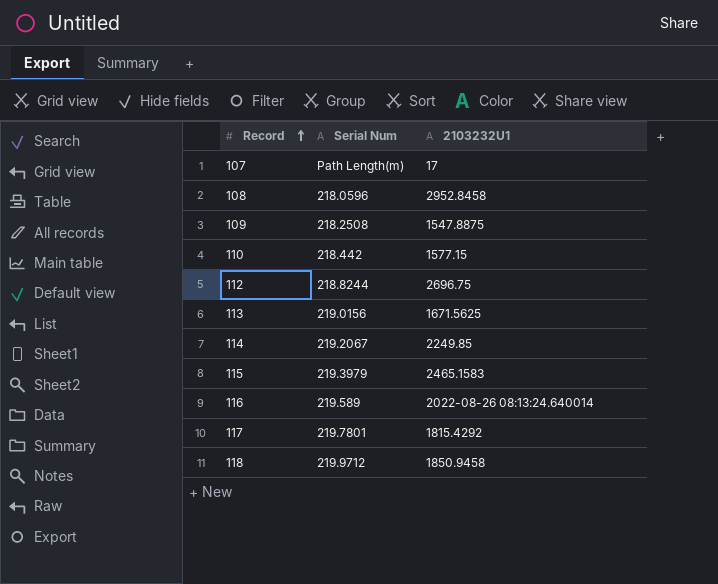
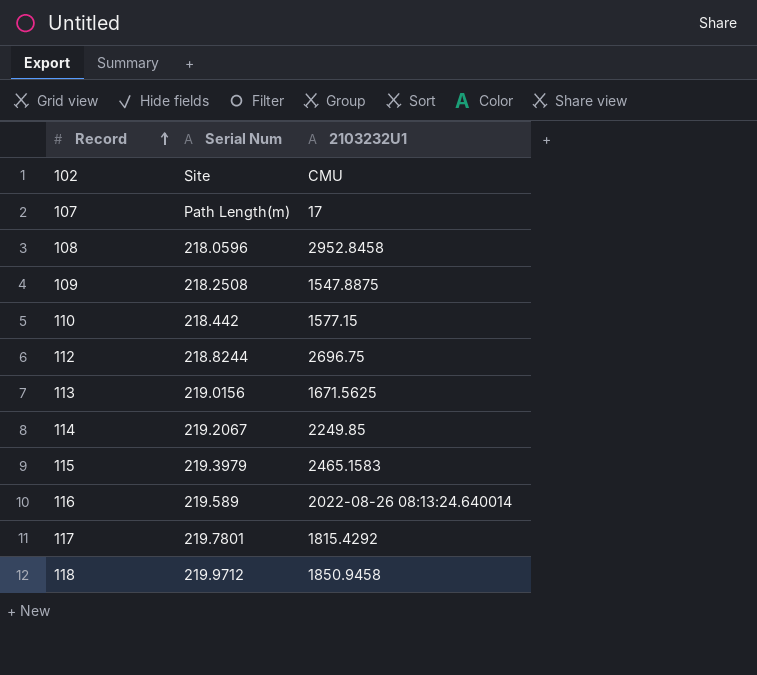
row 102: none -> Site | CMU

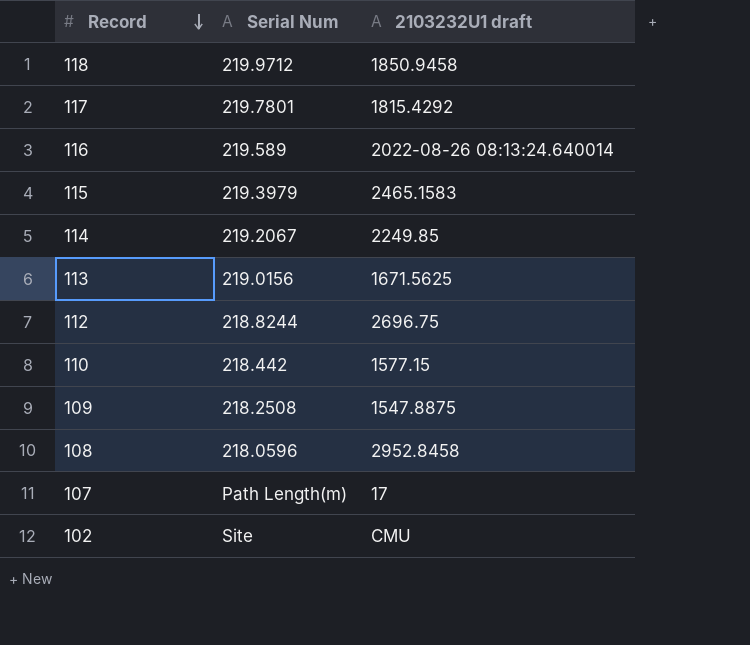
row order: Record ascending -> Record descending
column name: 2103232U1 -> 2103232U1 draft

